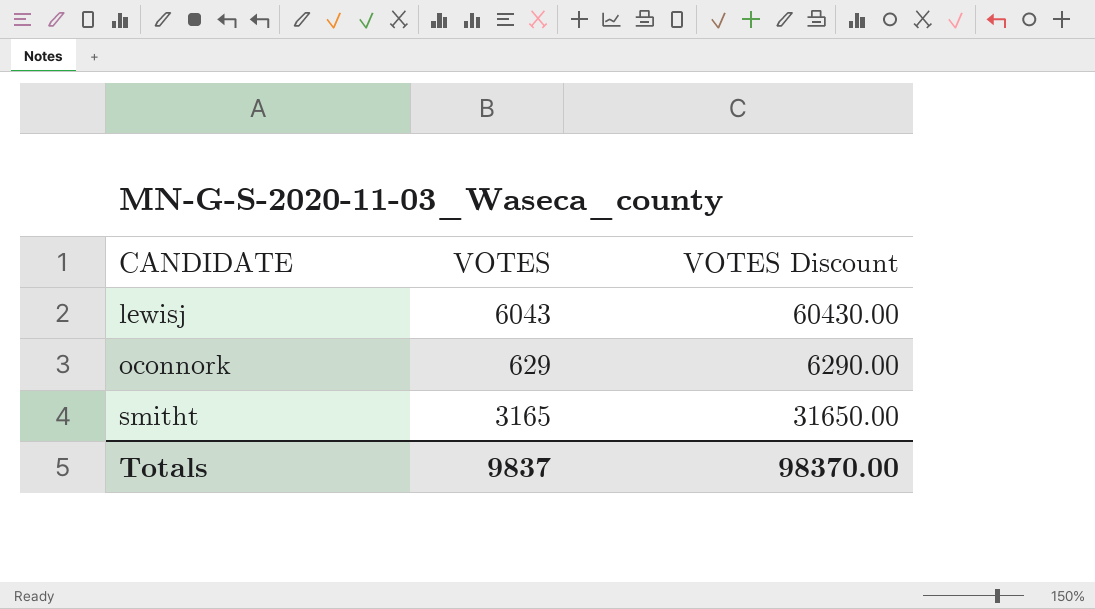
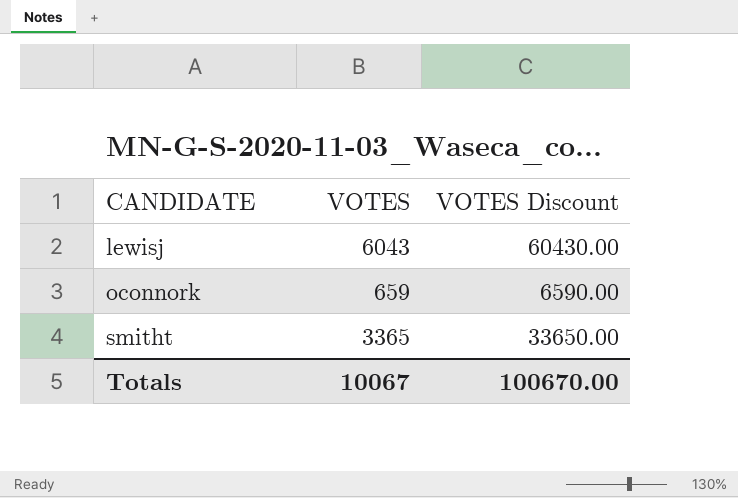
oconnork | VOTES: 629 -> 659
oconnork | VOTES Discount: 6290.00 -> 6590.00
smitht | VOTES: 3165 -> 3365
smitht | VOTES Discount: 31650.00 -> 33650.00
Totals | VOTES: 9837 -> 10067
Totals | VOTES Discount: 98370.00 -> 100670.00

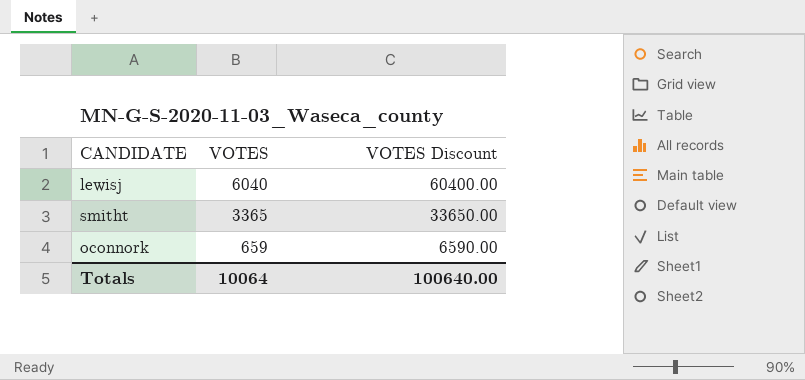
row order: CANDIDATE ascending -> VOTES descending
lewisj | VOTES: 6043 -> 6040
lewisj | VOTES Discount: 60430.00 -> 60400.00
Totals | VOTES: 10067 -> 10064
Totals | VOTES Discount: 100670.00 -> 100640.00

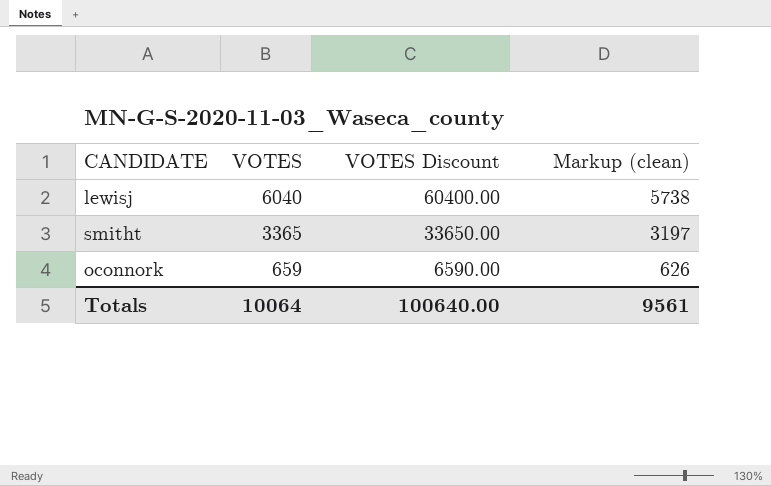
column Markup (clean) | formula: none -> [VOTES] * 0.95

